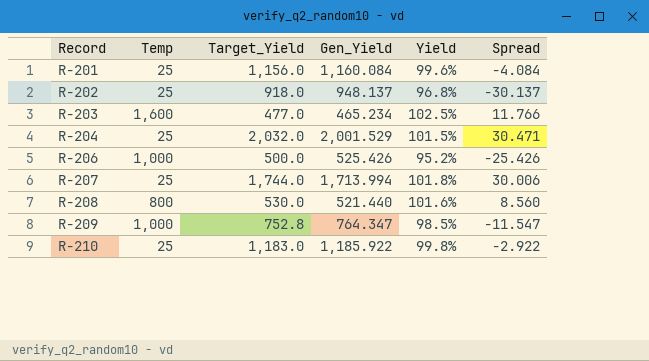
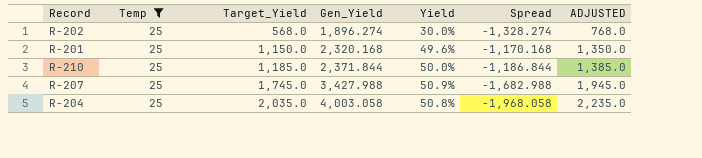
filter: none -> Temp = 25
row order: Record ascending -> Target_Yield ascending
column ADJUSTED | formula: none -> [Target_Yield] + 200
R-202 | Target_Yield: 918.0 -> 568.0
R-202 | Gen_Yield: 948.137 -> 1,896.274
R-202 | Yield: 96.8% -> 30.0%
R-202 | Spread: -30.137 -> -1,328.274
R-201 | Target_Yield: 1,156.0 -> 1,150.0
R-201 | Gen_Yield: 1,160.084 -> 2,320.168
R-201 | Yield: 99.6% -> 49.6%
R-201 | Spread: -4.084 -> -1,170.168
R-210 | Target_Yield: 1,183.0 -> 1,185.0
R-210 | Gen_Yield: 1,185.922 -> 2,371.844
R-210 | Yield: 99.8% -> 50.0%
R-210 | Spread: -2.922 -> -1,186.844
R-207 | Target_Yield: 1,744.0 -> 1,745.0
R-207 | Gen_Yield: 1,713.994 -> 3,427.988
R-207 | Yield: 101.8% -> 50.9%
R-207 | Spread: 30.006 -> -1,682.988
R-204 | Target_Yield: 2,032.0 -> 2,035.0
R-204 | Gen_Yield: 2,001.529 -> 4,003.058
R-204 | Yield: 101.5% -> 50.8%
R-204 | Spread: 30.471 -> -1,968.058

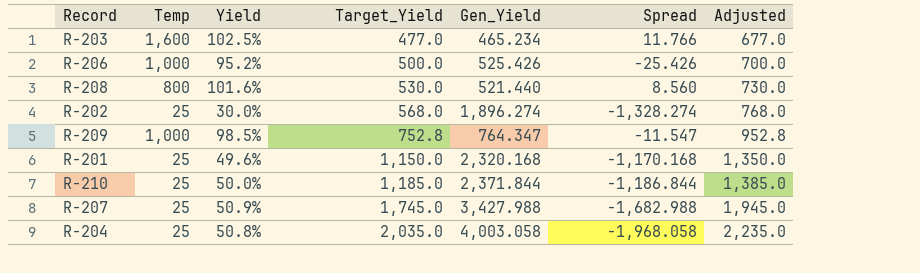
filter: Temp = 25 -> none
column Yield | position: 5 -> 3
column name: ADJUSTED -> Adjusted

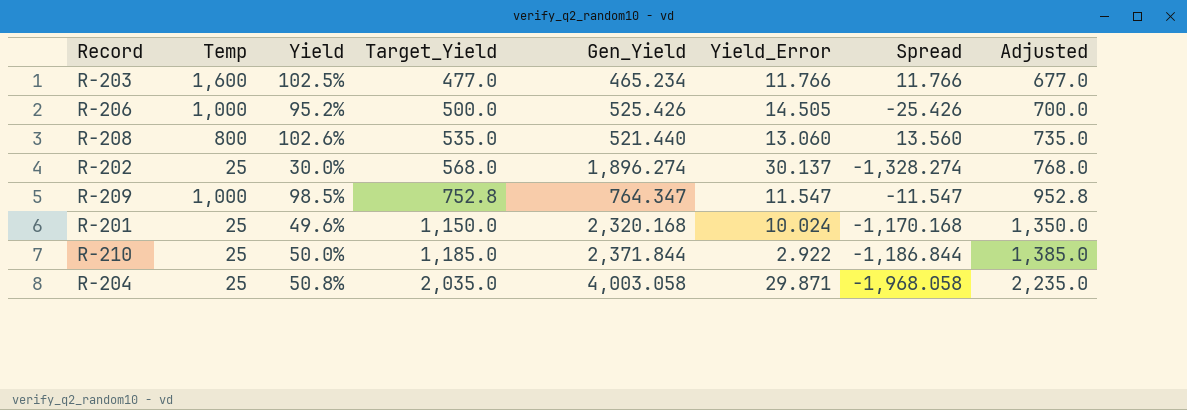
column Yield_Error | position: none -> 6
row R-207: 25 | 50.9% | 1,745.0 | 3,427.988 | -1,682.988 | 1,945.0 -> none
R-208 | Yield: 101.6% -> 102.6%
R-208 | Target_Yield: 530.0 -> 535.0
R-208 | Spread: 8.560 -> 13.560
R-208 | Adjusted: 730.0 -> 735.0

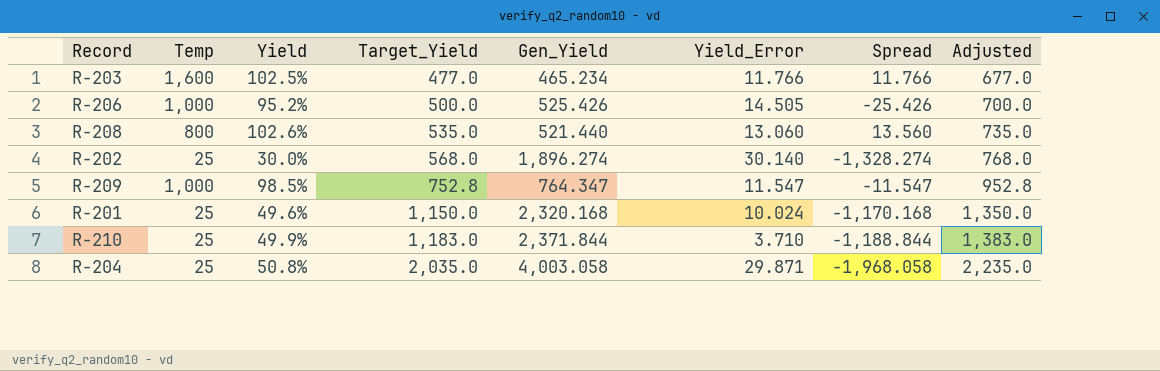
R-202 | Yield_Error: 30.137 -> 30.140
R-210 | Yield: 50.0% -> 49.9%
R-210 | Target_Yield: 1,185.0 -> 1,183.0
R-210 | Yield_Error: 2.922 -> 3.710
R-210 | Spread: -1,186.844 -> -1,188.844
R-210 | Adjusted: 1,385.0 -> 1,383.0

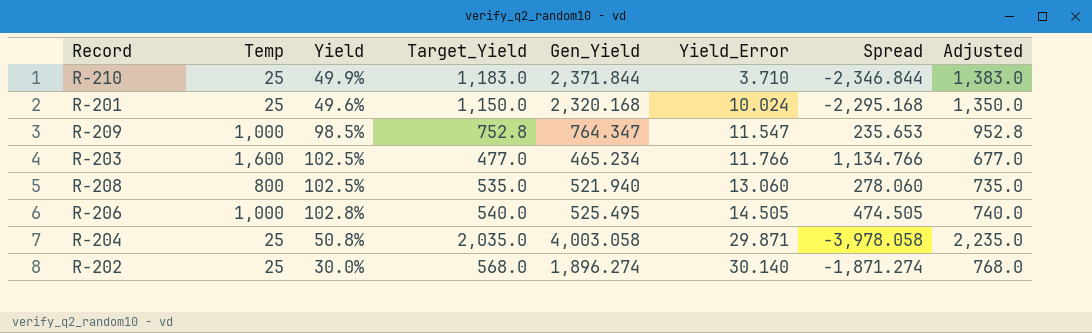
row order: Target_Yield ascending -> Yield_Error ascending
column Spread | formula: [Target_Yield] - [Gen_Yield] -> [Temp] - [Gen_Yield]
R-208 | Yield: 102.6% -> 102.5%
R-208 | Gen_Yield: 521.440 -> 521.940
R-206 | Yield: 95.2% -> 102.8%
R-206 | Target_Yield: 500.0 -> 540.0
R-206 | Gen_Yield: 525.426 -> 525.495
R-206 | Adjusted: 700.0 -> 740.0

